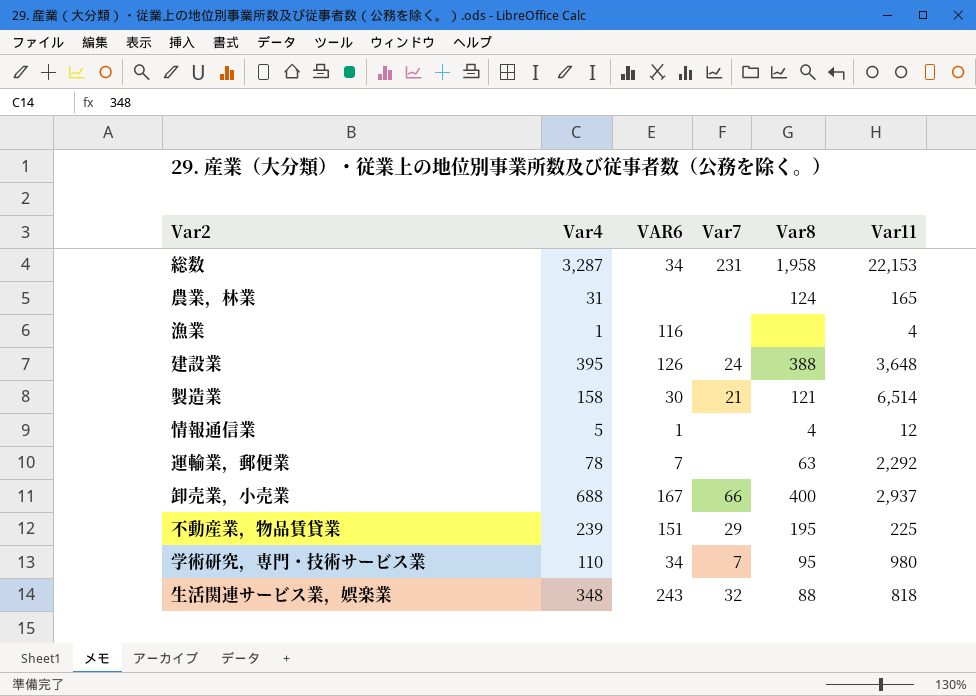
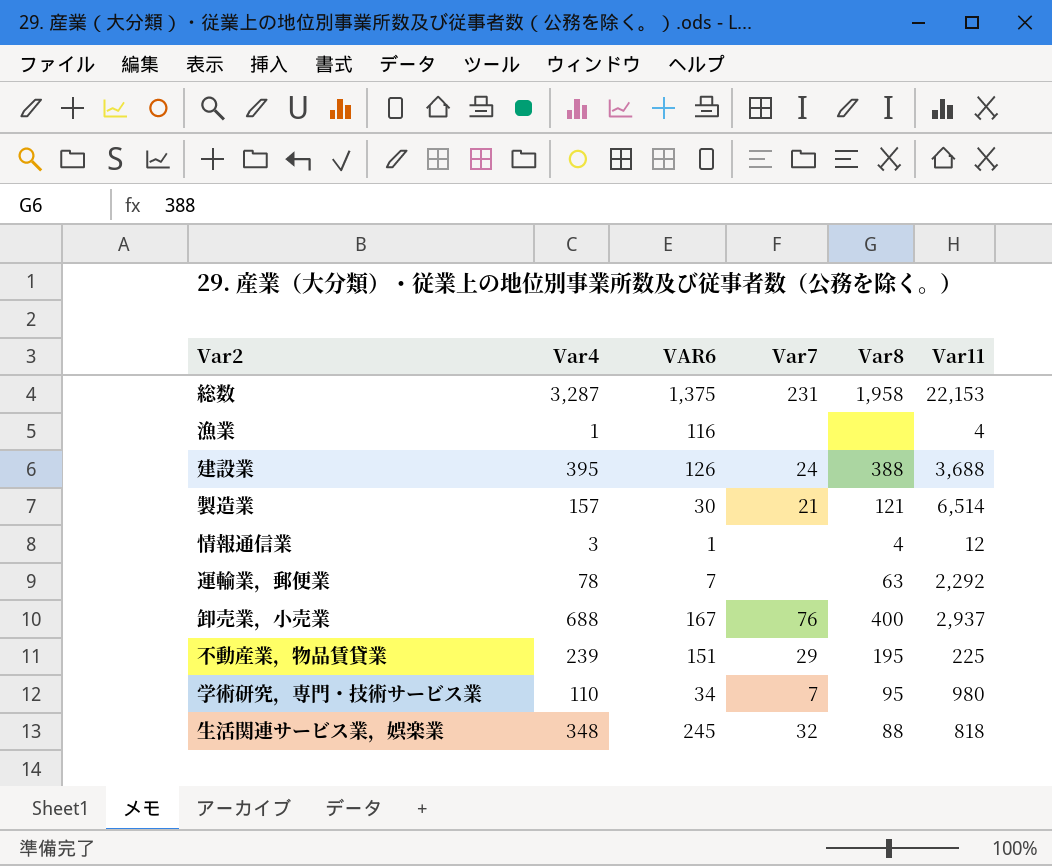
row 農業，林業: 31 | none | none | 124 | 165 -> none
総数 | VAR6: 34 -> 1,375
建設業 | Var11: 3,648 -> 3,688
製造業 | Var4: 158 -> 157
情報通信業 | Var4: 5 -> 3
卸売業，小売業 | Var7: 66 -> 76
生活関連サービス業，娯楽業 | VAR6: 243 -> 245

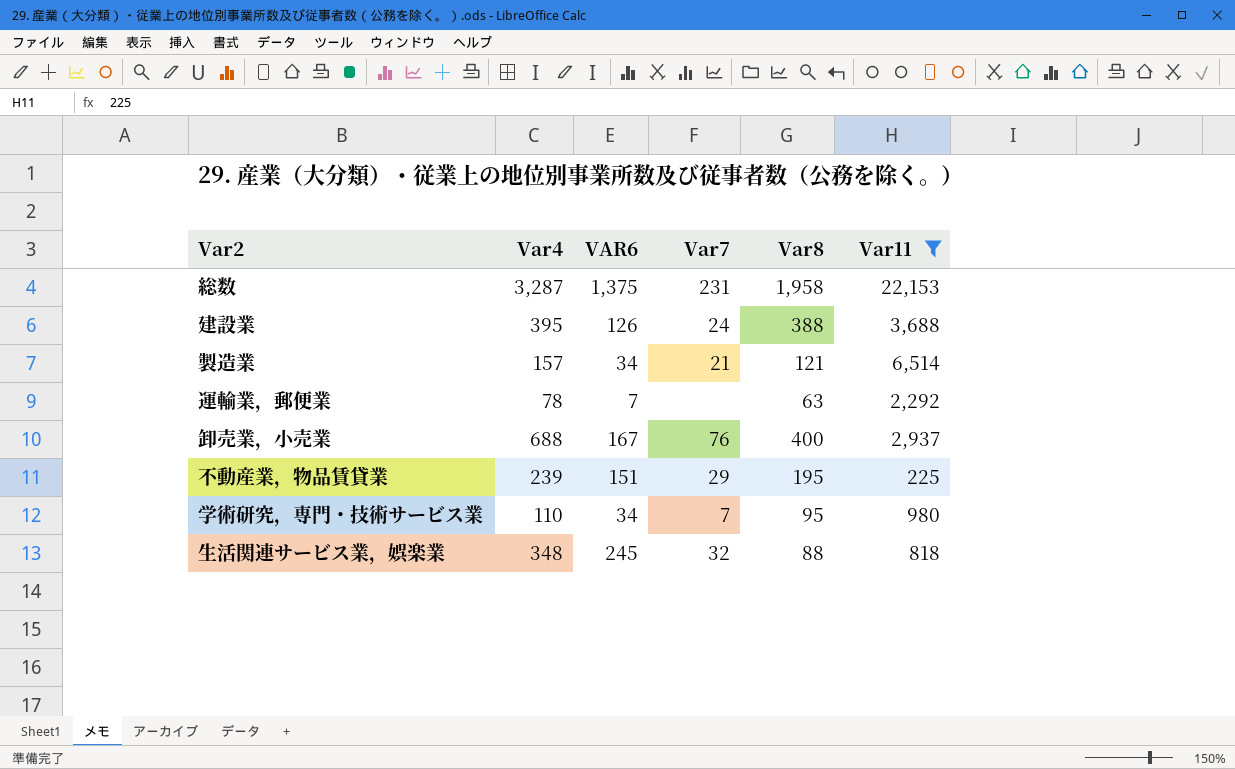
filter: none -> Var11 >= 225
製造業 | VAR6: 30 -> 34

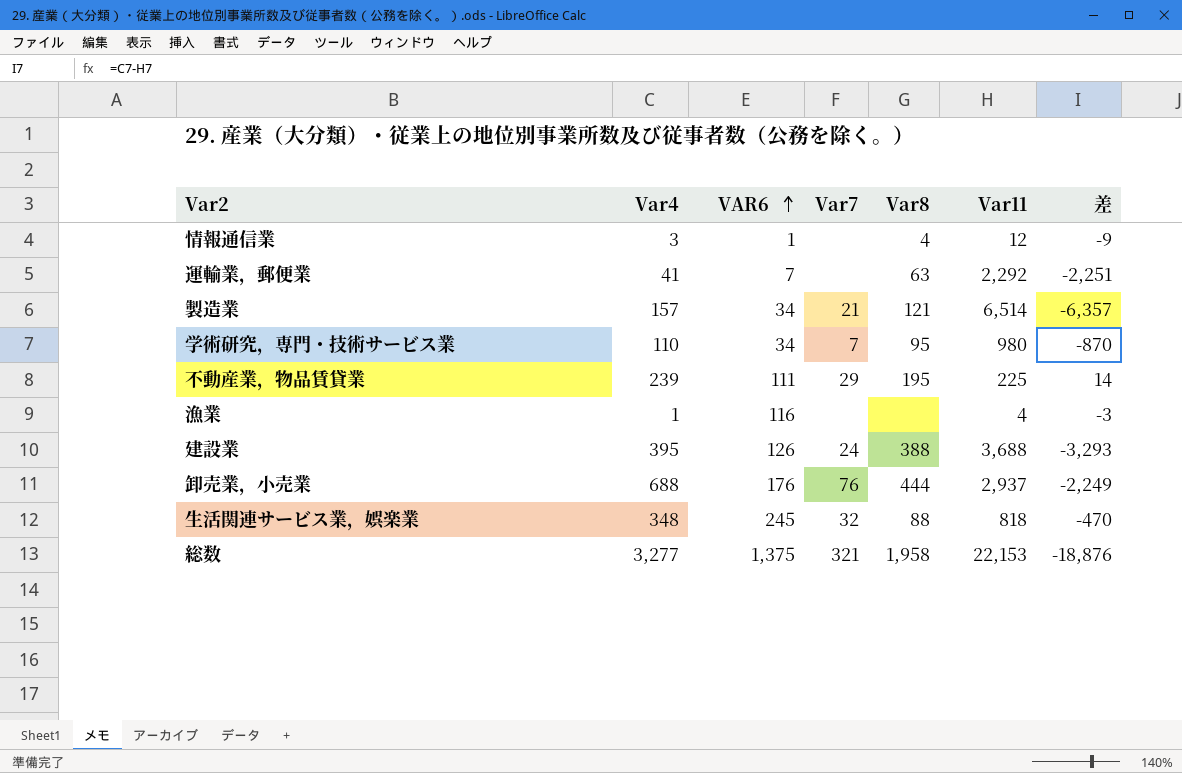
filter: Var11 >= 225 -> none
row order: none -> VAR6 ascending
column 差 | formula: none -> [Var4] - [Var11]
運輸業，郵便業 | Var4: 78 -> 41
不動産業，物品賃貸業 | VAR6: 151 -> 111
卸売業，小売業 | VAR6: 167 -> 176
卸売業，小売業 | Var8: 400 -> 444
総数 | Var4: 3,287 -> 3,277
総数 | Var7: 231 -> 321

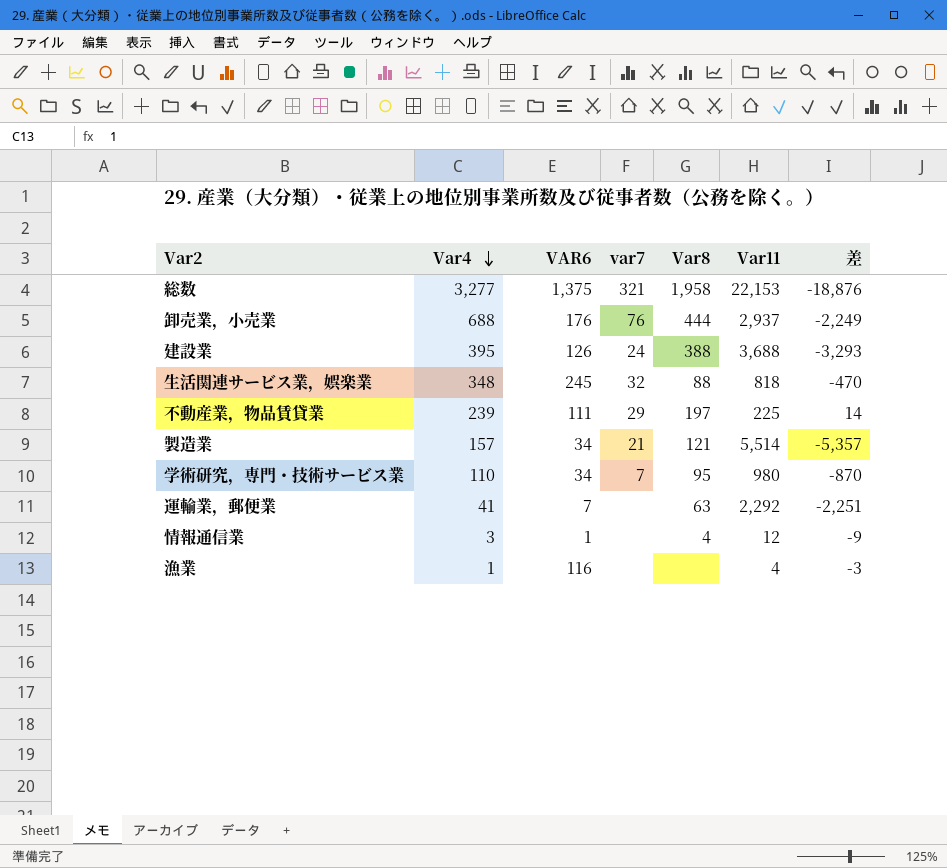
row order: VAR6 ascending -> Var4 descending
column name: Var7 -> var7
不動産業，物品賃貸業 | Var8: 195 -> 197
製造業 | Var11: 6,514 -> 5,514
製造業 | 差: -6,357 -> -5,357

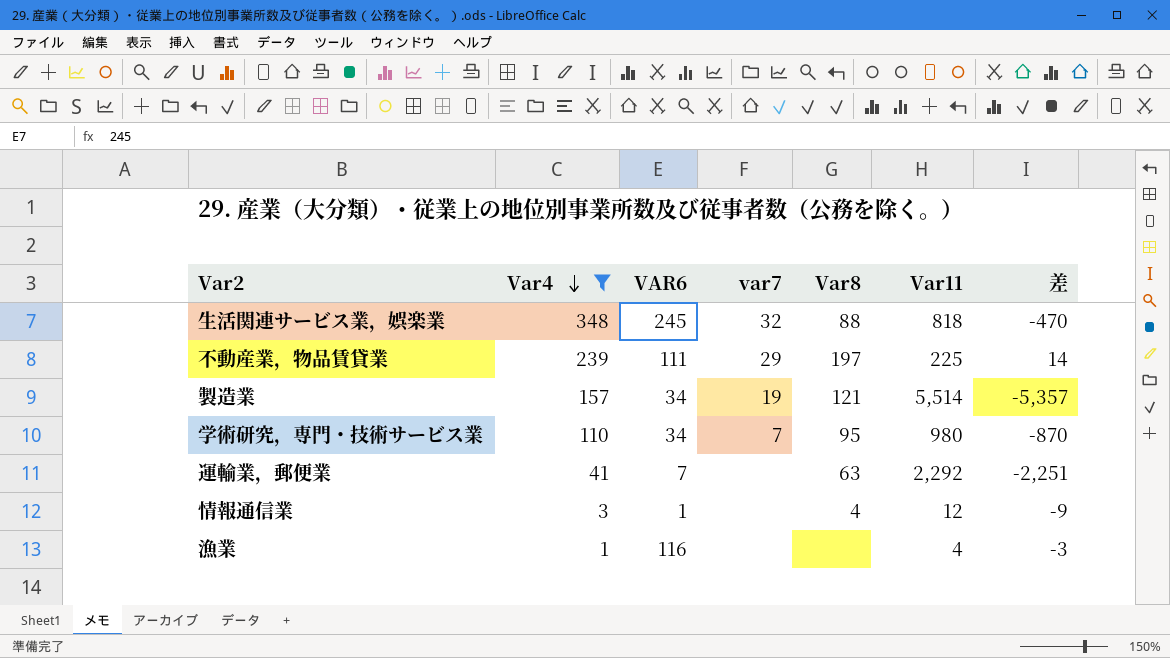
filter: none -> Var4 <= 348
製造業 | var7: 21 -> 19

